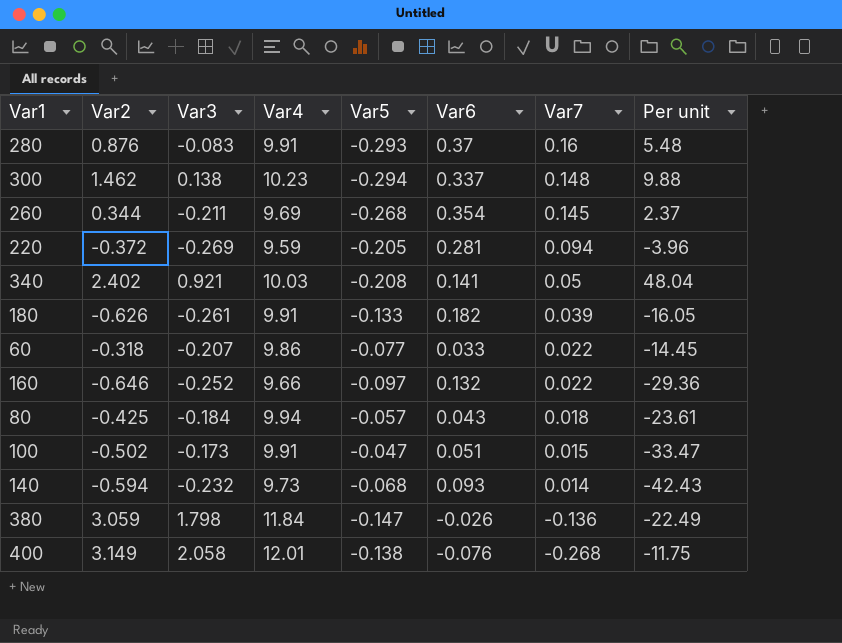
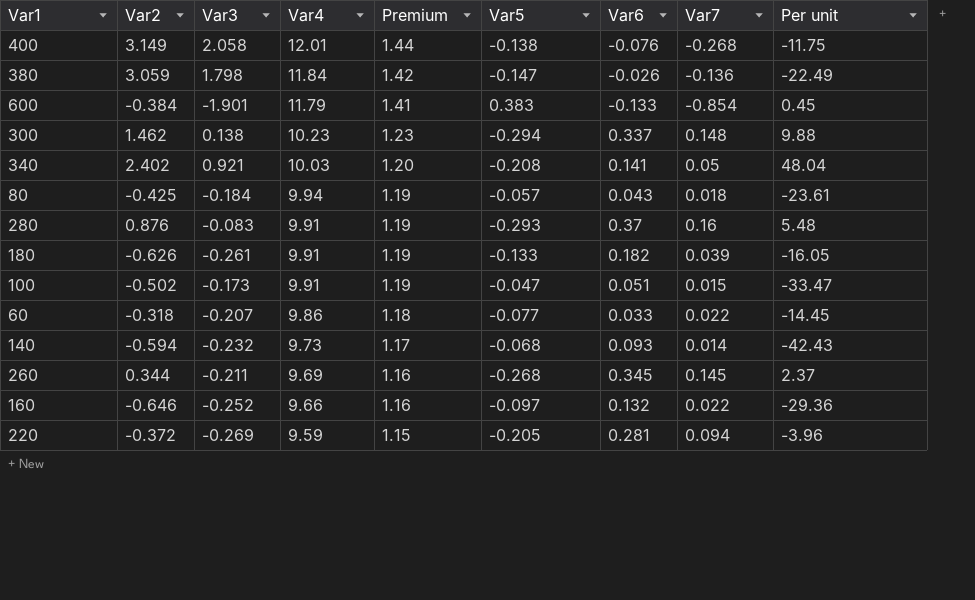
row order: Var7 descending -> Var4 descending
column Premium | formula: none -> [Var4] * 0.12
row 600: none -> -0.384 | -1.901 | 11.79 | 1.41 | 0.383 | -0.133 | -0.854 | 0.45
260 | Var6: 0.354 -> 0.345

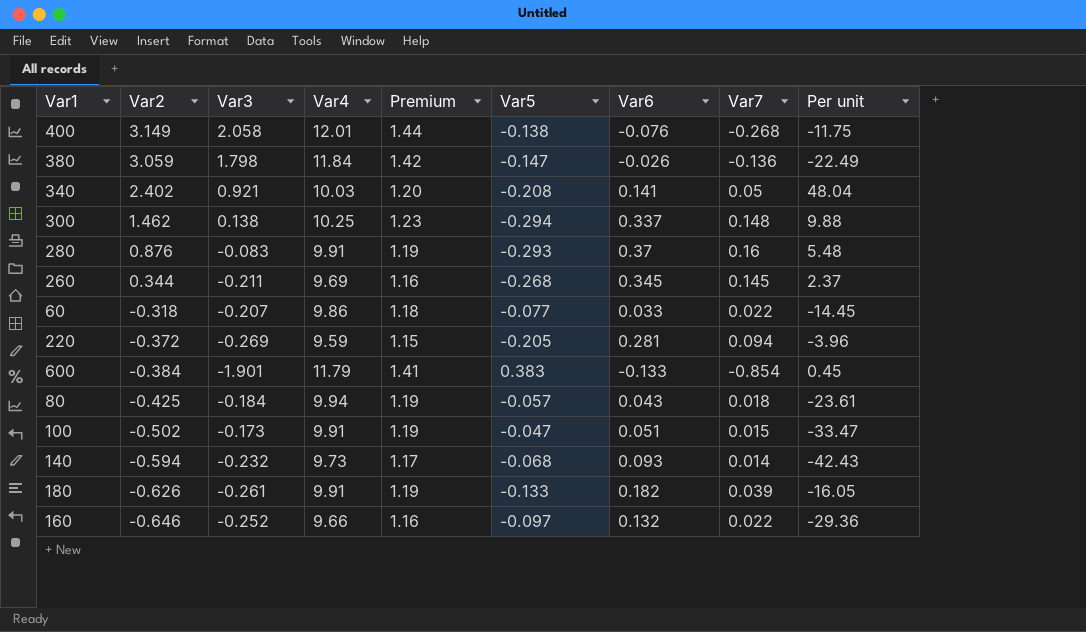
row order: Var4 descending -> Var2 descending
300 | Var4: 10.23 -> 10.25

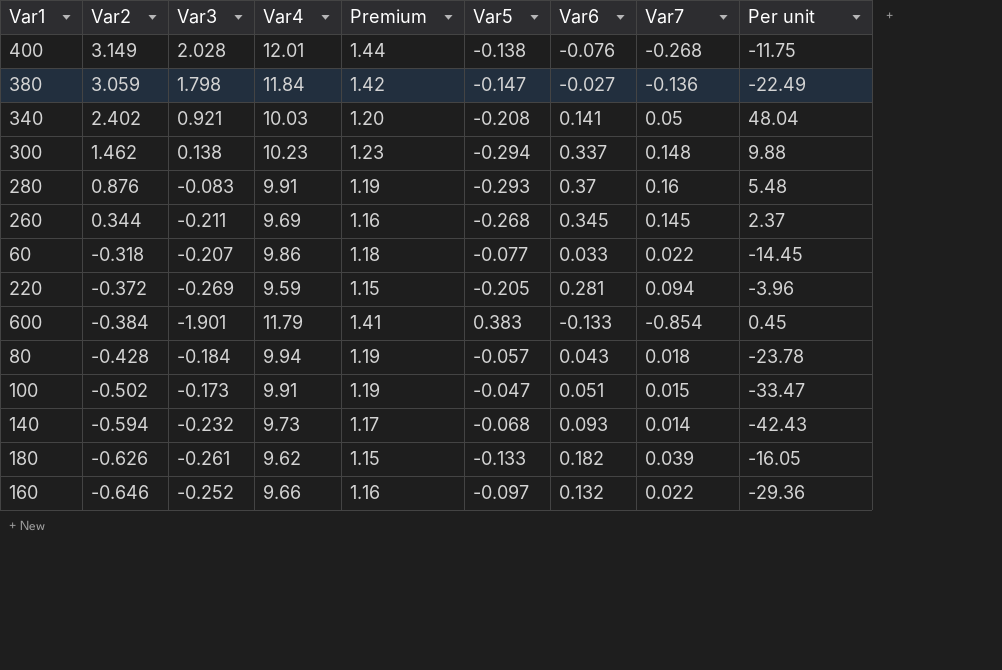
400 | Var3: 2.058 -> 2.028
380 | Var6: -0.026 -> -0.027
300 | Var4: 10.25 -> 10.23
80 | Var2: -0.425 -> -0.428
80 | Per unit: -23.61 -> -23.78
180 | Var4: 9.91 -> 9.62
180 | Premium: 1.19 -> 1.15

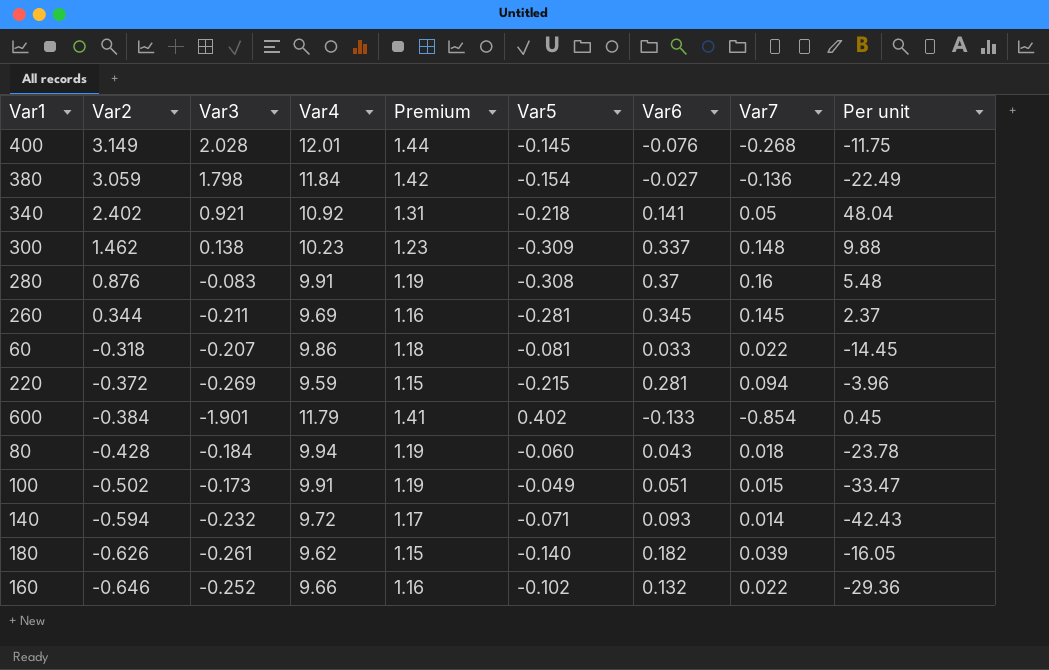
400 | Var5: -0.138 -> -0.145
380 | Var5: -0.147 -> -0.154
340 | Var4: 10.03 -> 10.92
340 | Premium: 1.20 -> 1.31
340 | Var5: -0.208 -> -0.218
300 | Var5: -0.294 -> -0.309
280 | Var5: -0.293 -> -0.308
260 | Var5: -0.268 -> -0.281
60 | Var5: -0.077 -> -0.081
220 | Var5: -0.205 -> -0.215
600 | Var5: 0.383 -> 0.402
80 | Var5: -0.057 -> -0.060
100 | Var5: -0.047 -> -0.049
140 | Var4: 9.73 -> 9.72
140 | Var5: -0.068 -> -0.071
180 | Var5: -0.133 -> -0.140
160 | Var5: -0.097 -> -0.102

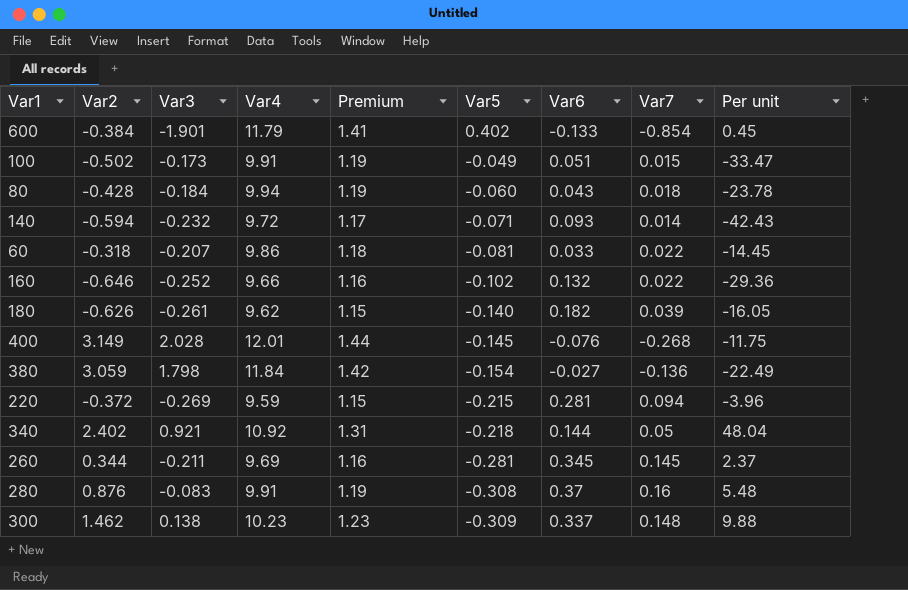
row order: Var2 descending -> Var5 descending
340 | Var6: 0.141 -> 0.144

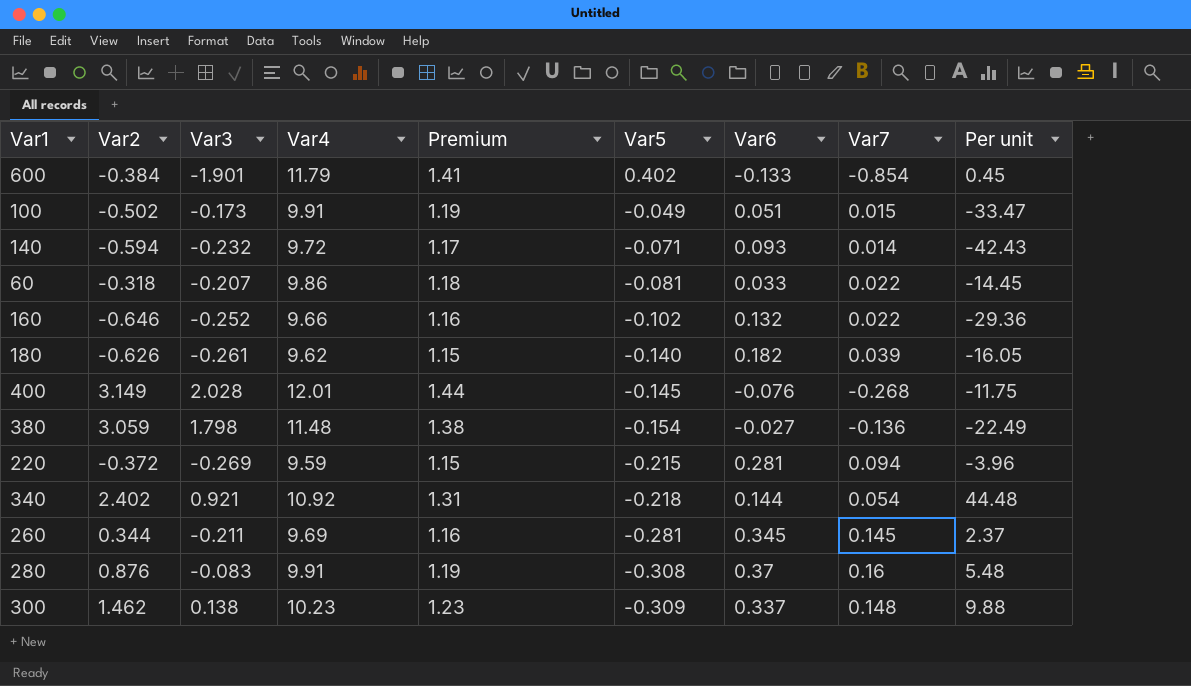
row 80: -0.428 | -0.184 | 9.94 | 1.19 | -0.060 | 0.043 | 0.018 | -23.78 -> none
380 | Var4: 11.84 -> 11.48
380 | Premium: 1.42 -> 1.38
340 | Var7: 0.05 -> 0.054
340 | Per unit: 48.04 -> 44.48

